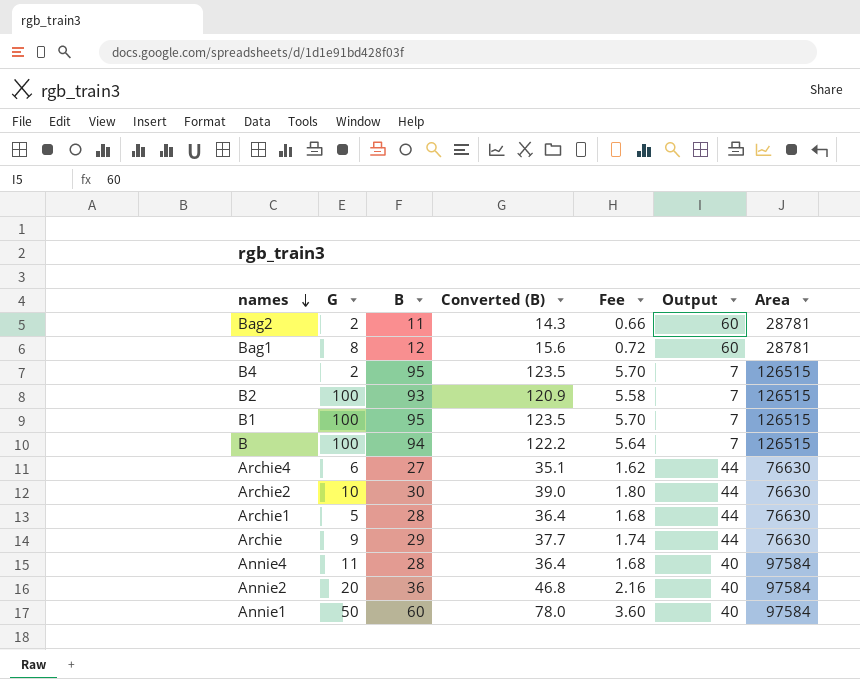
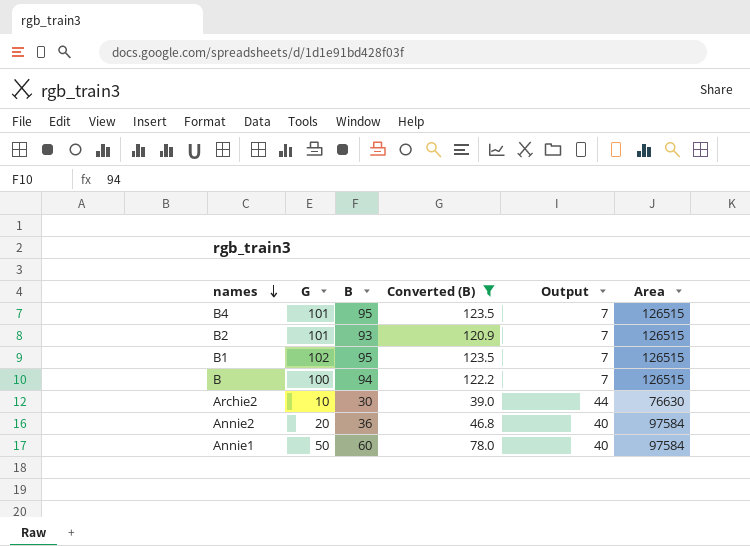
filter: none -> Converted (B) >= 39.0
column Fee | formula: [B] * 0.06 -> none
B4 | G: 2 -> 101
B2 | G: 100 -> 101
B1 | G: 100 -> 102

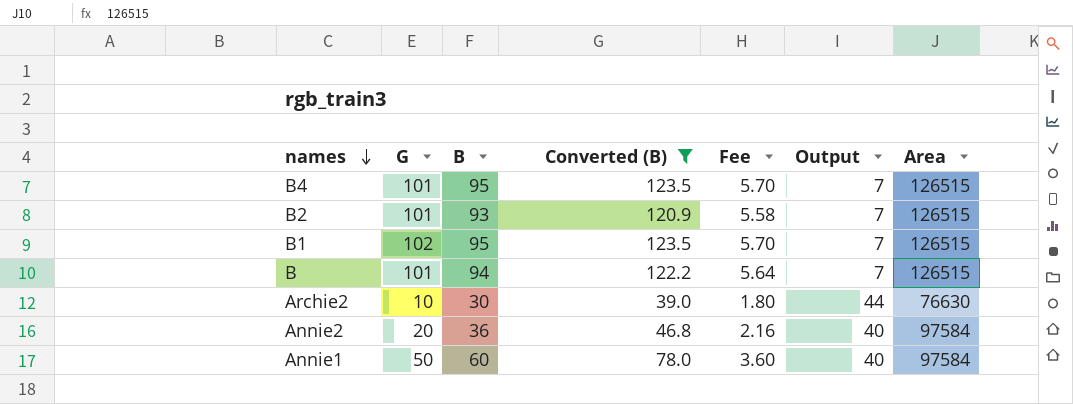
column Fee | formula: none -> [B] * 0.06
B | G: 100 -> 101

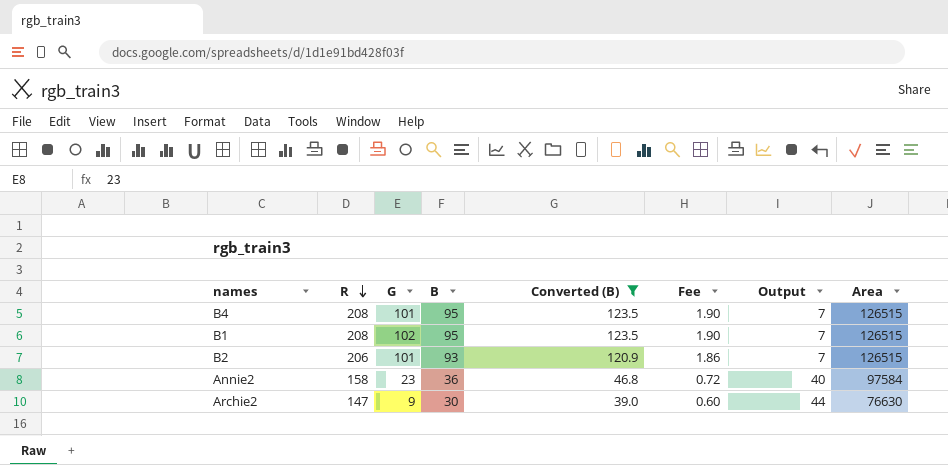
row order: names descending -> R descending
column R | position: none -> 2
column Fee | formula: [B] * 0.06 -> [B] * 0.02
row B: 101 | 94 | 122.2 | 5.64 | 7 | 126515 -> none
row Annie1: 50 | 60 | 78.0 | 3.60 | 40 | 97584 -> none
Annie2 | G: 20 -> 23
Archie2 | G: 10 -> 9

